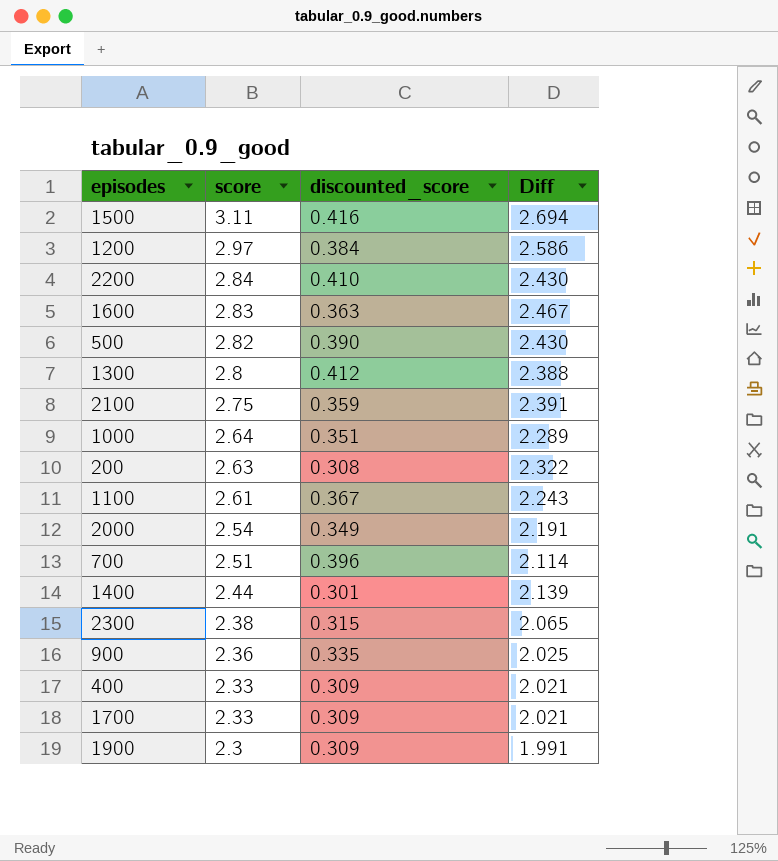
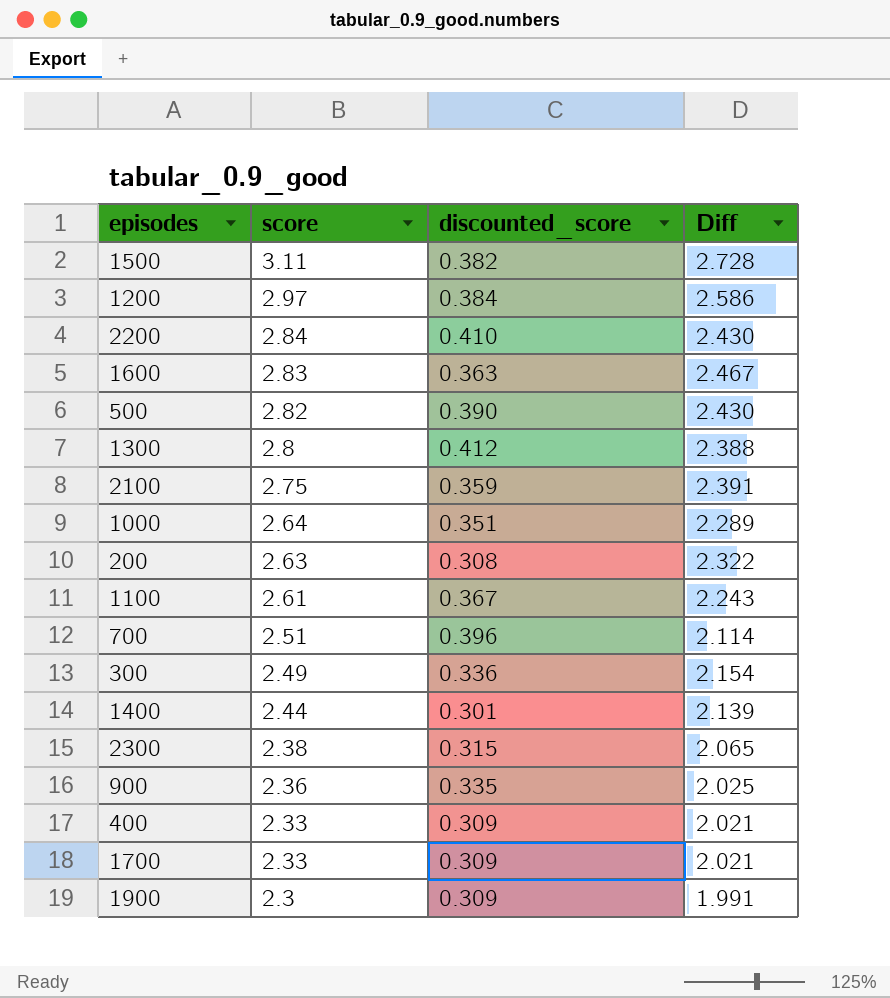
row 2000: 2.54 | 0.349 | 2.191 -> none
1500 | discounted_score: 0.416 -> 0.382
1500 | Diff: 2.694 -> 2.728
row 300: none -> 2.49 | 0.336 | 2.154

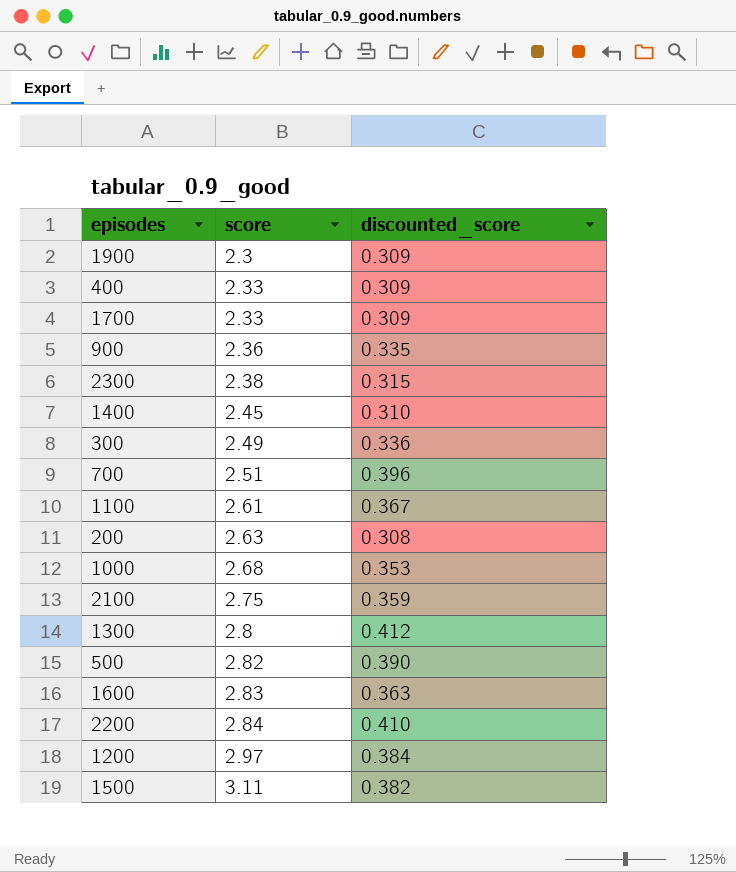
row order: score descending -> score ascending
column Diff | formula: [score] - [discounted_score] -> none
1400 | score: 2.44 -> 2.45
1400 | discounted_score: 0.301 -> 0.310
1000 | score: 2.64 -> 2.68
1000 | discounted_score: 0.351 -> 0.353

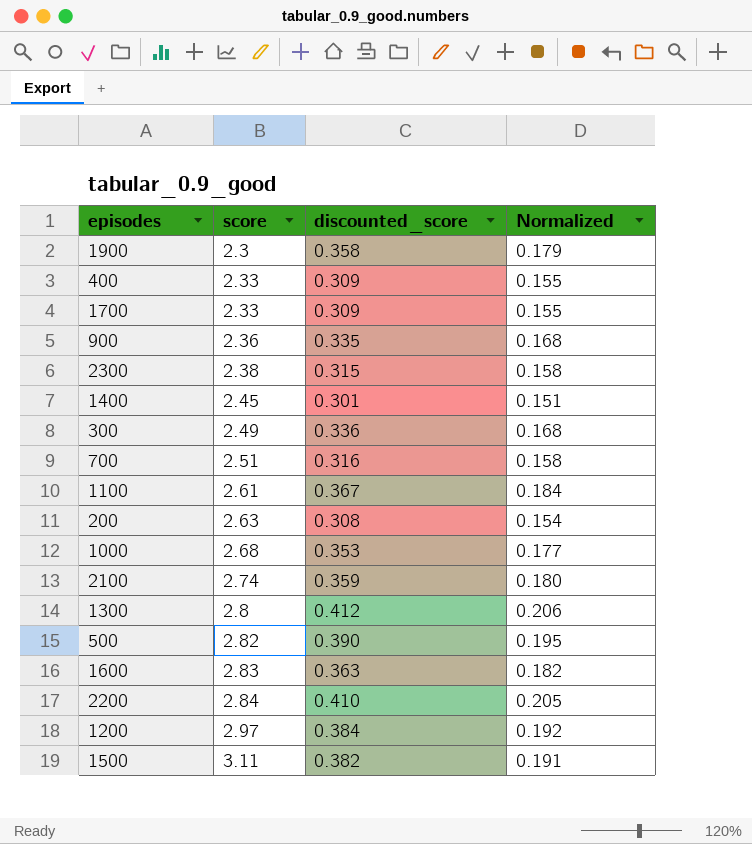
column Normalized | formula: none -> [discounted_score] * 0.5
1900 | discounted_score: 0.309 -> 0.358
1400 | discounted_score: 0.310 -> 0.301
700 | discounted_score: 0.396 -> 0.316
2100 | score: 2.75 -> 2.74

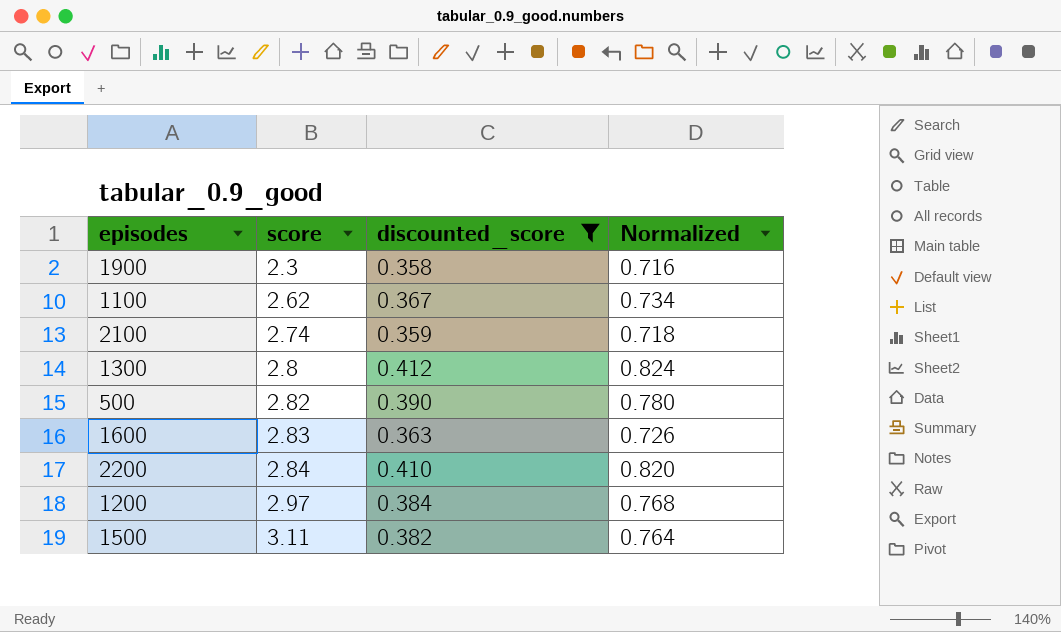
filter: none -> discounted_score >= 0.358
column Normalized | formula: [discounted_score] * 0.5 -> [discounted_score] * 2
1100 | score: 2.61 -> 2.62

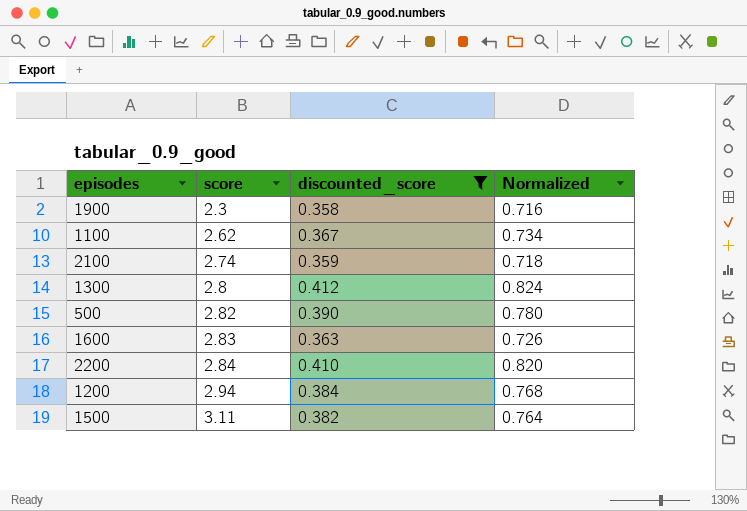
1200 | score: 2.97 -> 2.94

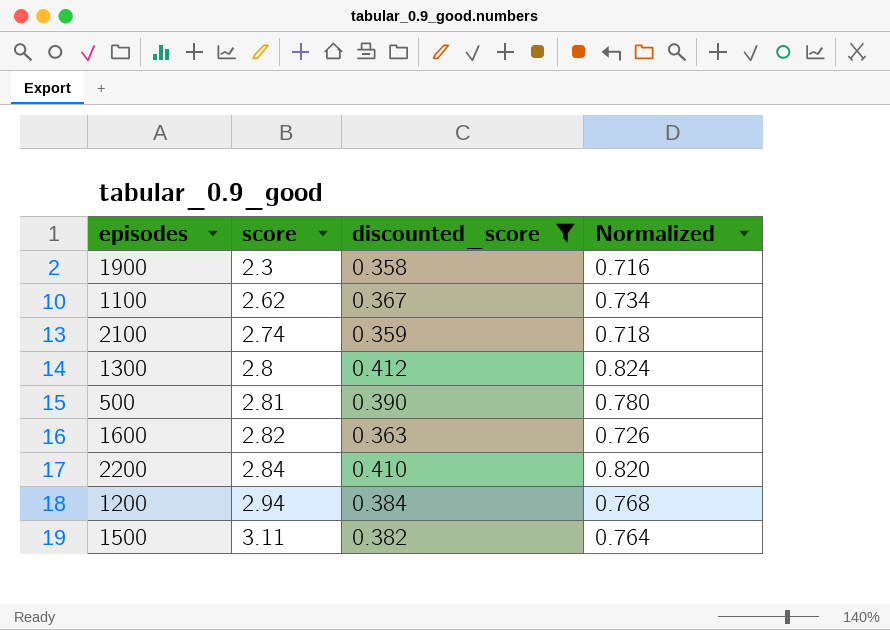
500 | score: 2.82 -> 2.81
1600 | score: 2.83 -> 2.82

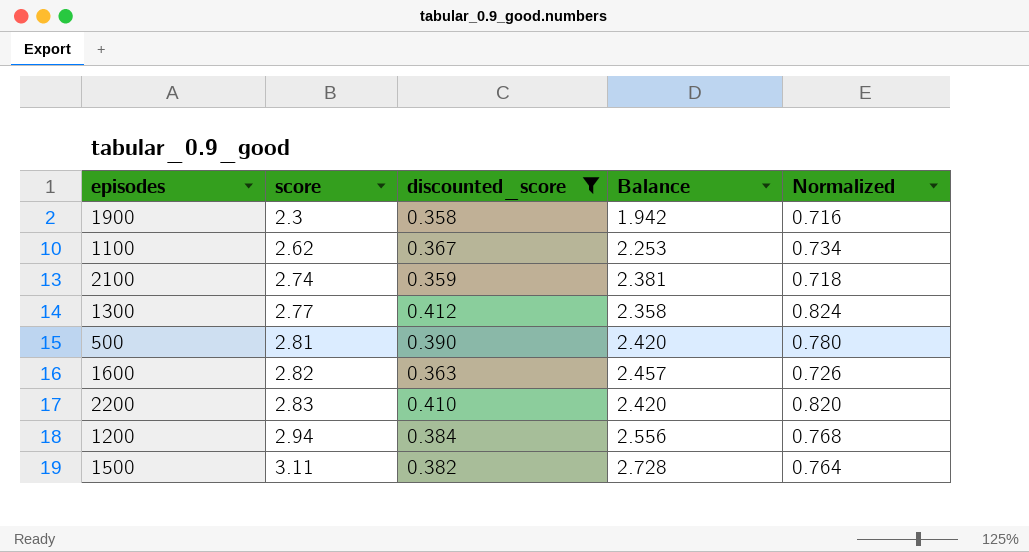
column Balance | formula: none -> [score] - [discounted_score]
1300 | score: 2.8 -> 2.77
2200 | score: 2.84 -> 2.83

